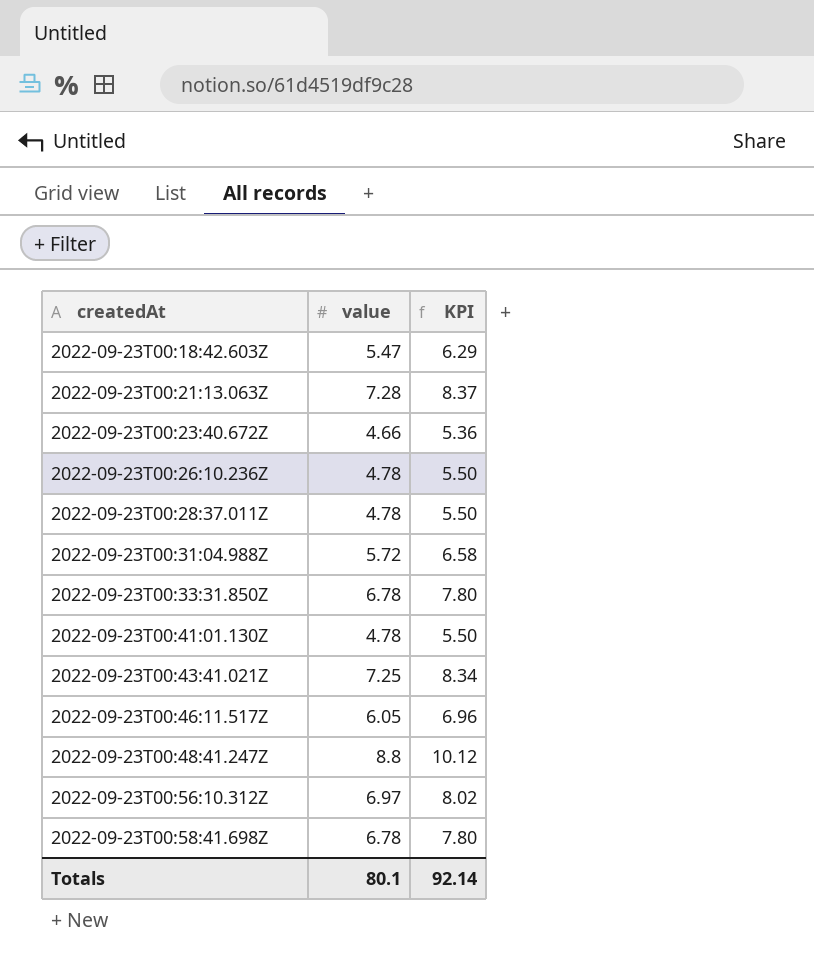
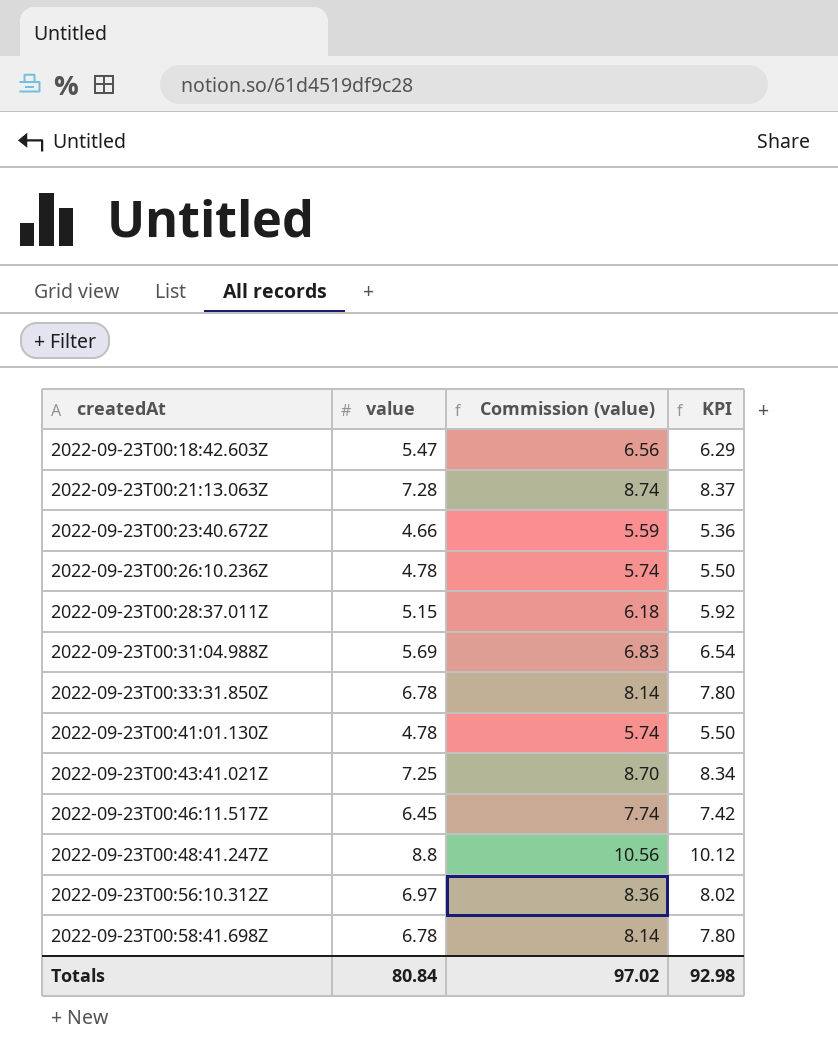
column Commission (value) | formula: none -> [value] * 1.2
2022-09-23T00:28:37.011Z | value: 4.78 -> 5.15
2022-09-23T00:28:37.011Z | KPI: 5.50 -> 5.92
2022-09-23T00:31:04.988Z | value: 5.72 -> 5.69
2022-09-23T00:31:04.988Z | KPI: 6.58 -> 6.54
2022-09-23T00:46:11.517Z | value: 6.05 -> 6.45
2022-09-23T00:46:11.517Z | KPI: 6.96 -> 7.42
Totals | value: 80.1 -> 80.84
Totals | KPI: 92.14 -> 92.98

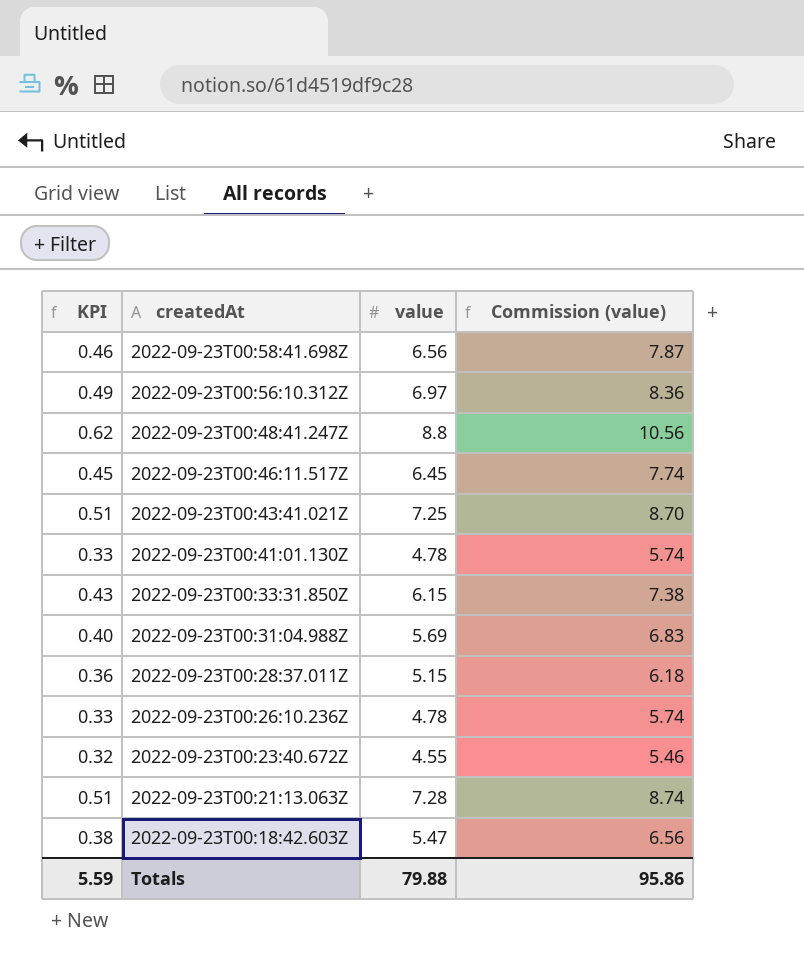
row order: createdAt ascending -> createdAt descending
column KPI | formula: [value] * 1.15 -> [value] * 0.07
column KPI | position: 4 -> 1
2022-09-23T00:58:41.698Z | value: 6.78 -> 6.56
2022-09-23T00:58:41.698Z | Commission (value): 8.14 -> 7.87
2022-09-23T00:33:31.850Z | value: 6.78 -> 6.15
2022-09-23T00:33:31.850Z | Commission (value): 8.14 -> 7.38
2022-09-23T00:23:40.672Z | value: 4.66 -> 4.55
2022-09-23T00:23:40.672Z | Commission (value): 5.59 -> 5.46
Totals | KPI: 92.98 -> 5.59
Totals | value: 80.84 -> 79.88
Totals | Commission (value): 97.02 -> 95.86

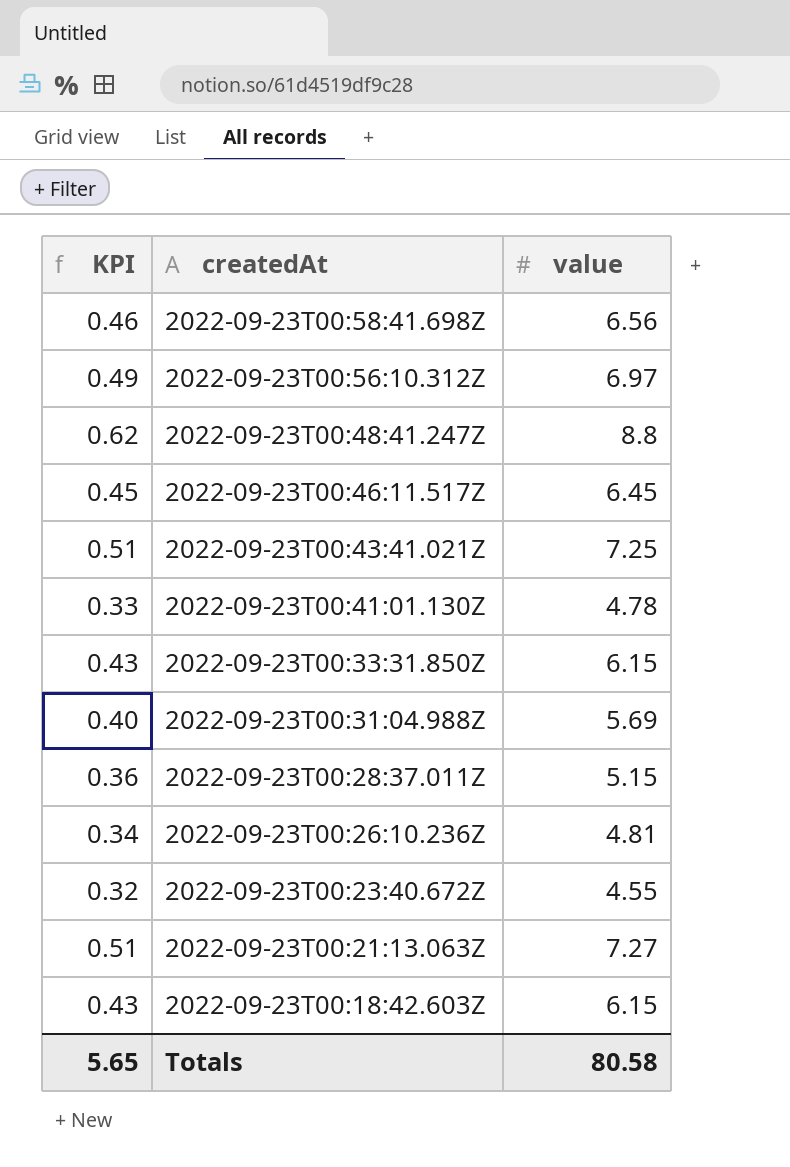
column Commission (value) | formula: [value] * 1.2 -> none
2022-09-23T00:26:10.236Z | KPI: 0.33 -> 0.34
2022-09-23T00:26:10.236Z | value: 4.78 -> 4.81
2022-09-23T00:21:13.063Z | value: 7.28 -> 7.27
2022-09-23T00:18:42.603Z | KPI: 0.38 -> 0.43
2022-09-23T00:18:42.603Z | value: 5.47 -> 6.15
Totals | KPI: 5.59 -> 5.65
Totals | value: 79.88 -> 80.58

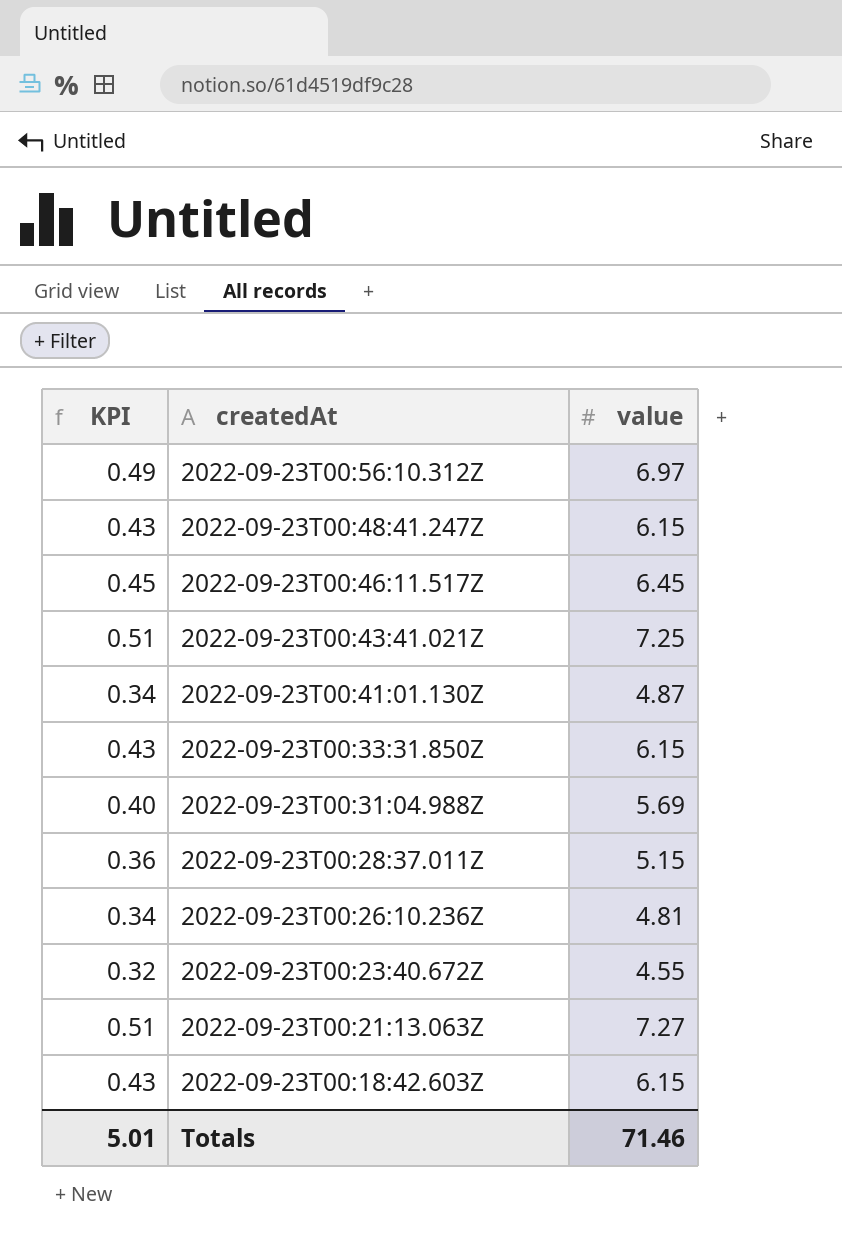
row 2022-09-23T00:58:41.698Z: 0.46 | 6.56 -> none
2022-09-23T00:48:41.247Z | KPI: 0.62 -> 0.43
2022-09-23T00:48:41.247Z | value: 8.8 -> 6.15
2022-09-23T00:41:01.130Z | KPI: 0.33 -> 0.34
2022-09-23T00:41:01.130Z | value: 4.78 -> 4.87
Totals | KPI: 5.65 -> 5.01
Totals | value: 80.58 -> 71.46

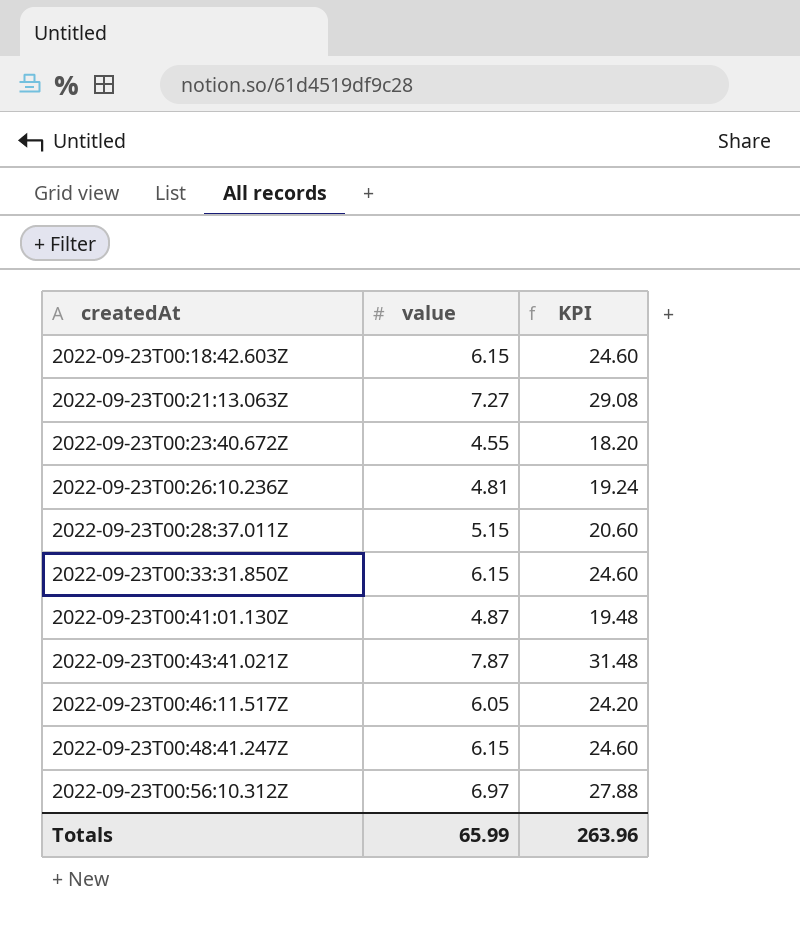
row order: createdAt descending -> createdAt ascending
column KPI | formula: [value] * 0.07 -> [value] * 4
column KPI | position: 1 -> 3
row 2022-09-23T00:31:04.988Z: 0.40 | 5.69 -> none
2022-09-23T00:43:41.021Z | value: 7.25 -> 7.87
2022-09-23T00:46:11.517Z | value: 6.45 -> 6.05
Totals | value: 71.46 -> 65.99
Totals | KPI: 5.01 -> 263.96

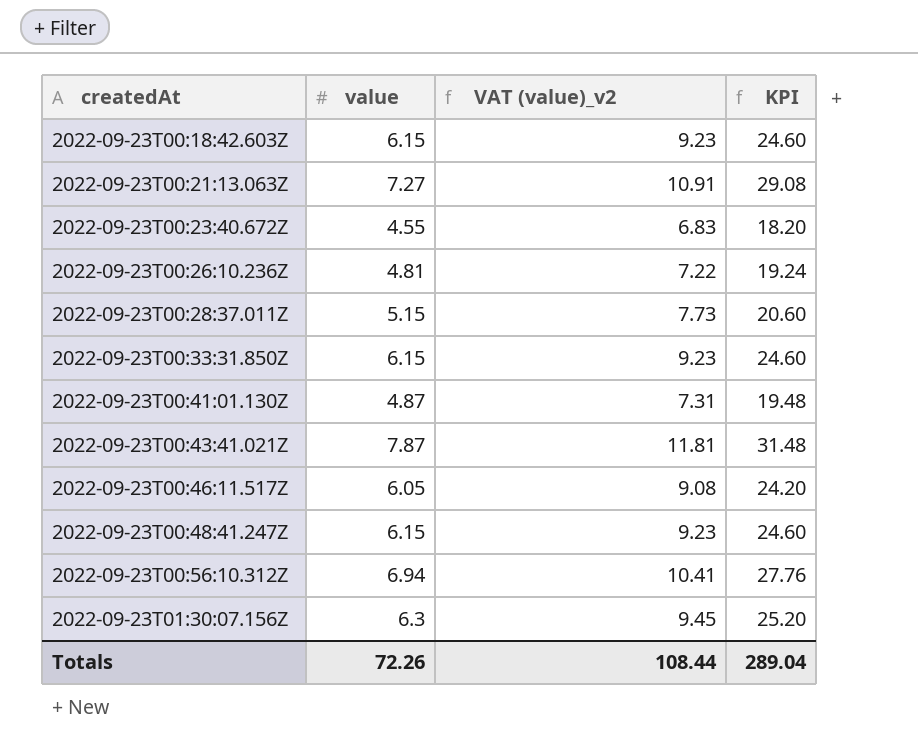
column VAT (value)_v2 | formula: none -> [value] * 1.5
2022-09-23T00:56:10.312Z | value: 6.97 -> 6.94
2022-09-23T00:56:10.312Z | KPI: 27.88 -> 27.76
row 2022-09-23T01:30:07.156Z: none -> 6.3 | 9.45 | 25.20
Totals | value: 65.99 -> 72.26
Totals | KPI: 263.96 -> 289.04

